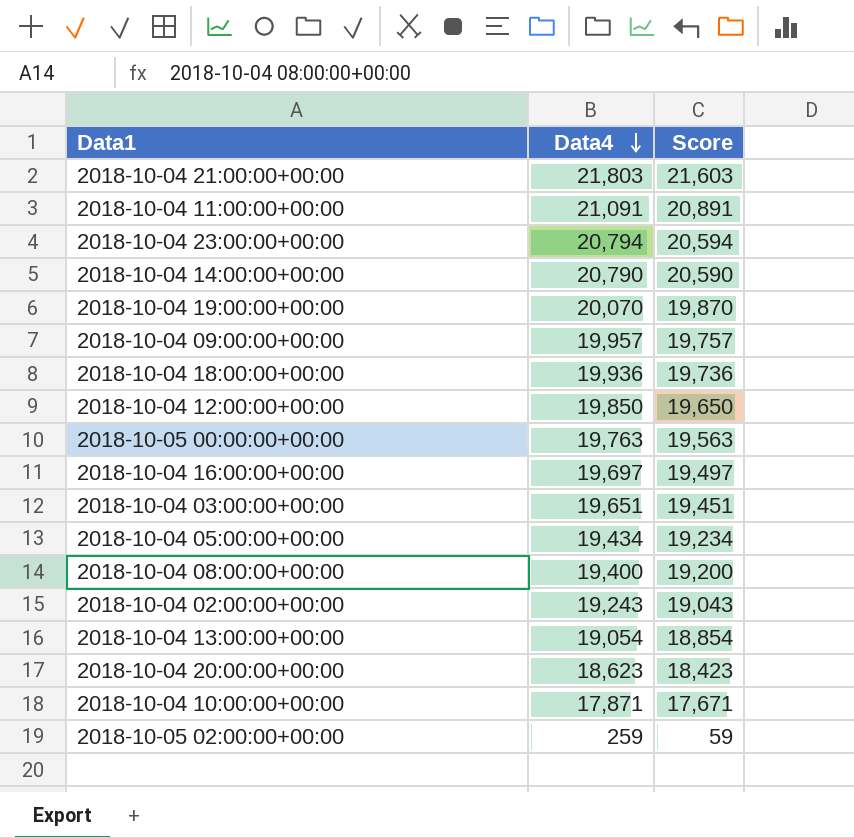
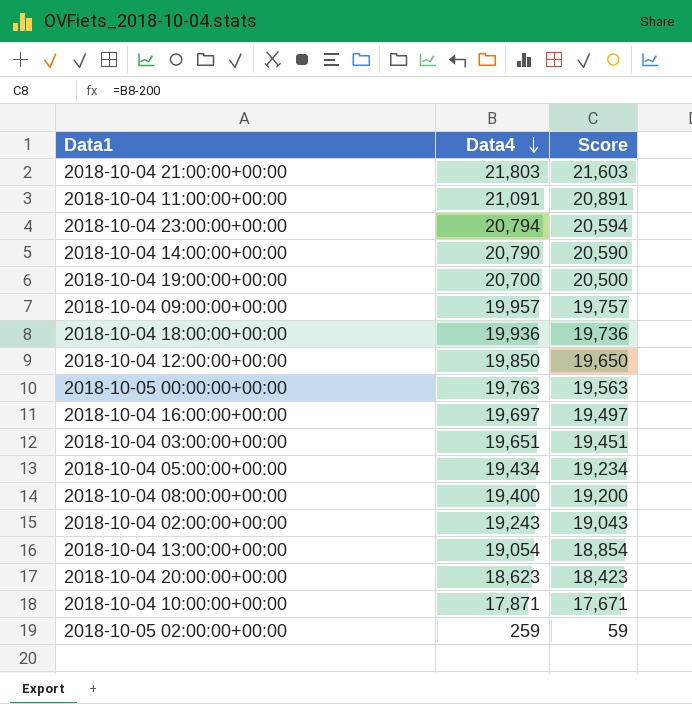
2018-10-04 19:00:00+00:00 | Data4: 20,070 -> 20,700
2018-10-04 19:00:00+00:00 | Score: 19,870 -> 20,500

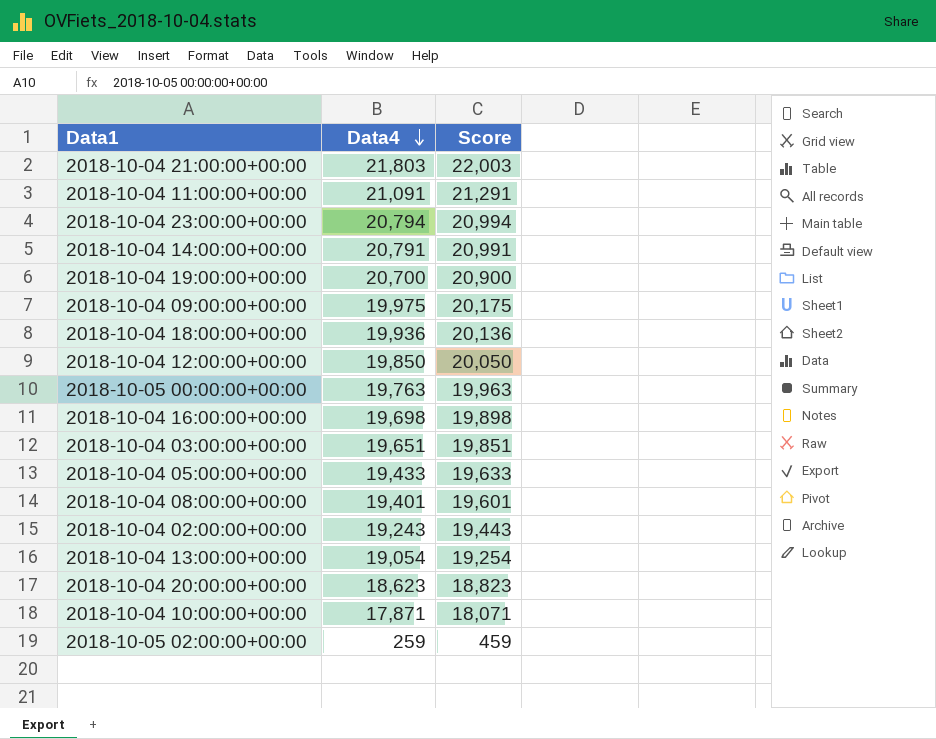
column Score | formula: [Data4] - 200 -> [Data4] + 200
2018-10-04 14:00:00+00:00 | Data4: 20,790 -> 20,791
2018-10-04 09:00:00+00:00 | Data4: 19,957 -> 19,975
2018-10-04 16:00:00+00:00 | Data4: 19,697 -> 19,698
2018-10-04 05:00:00+00:00 | Data4: 19,434 -> 19,433
2018-10-04 08:00:00+00:00 | Data4: 19,400 -> 19,401

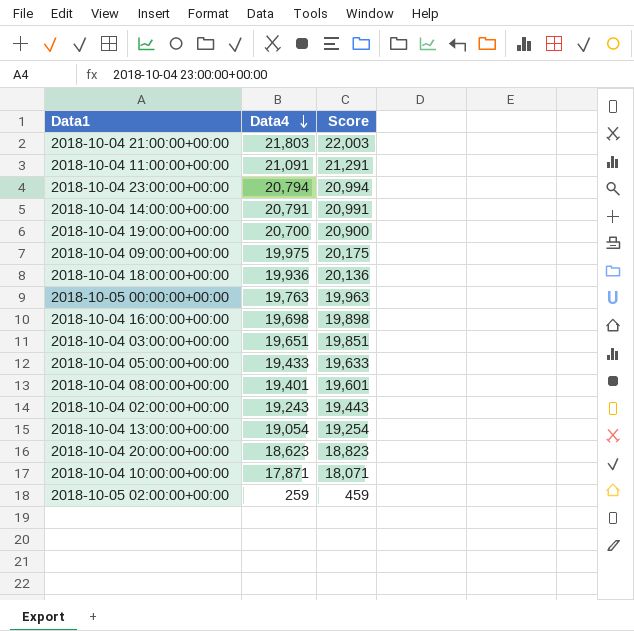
row 2018-10-04 12:00:00+00:00: 19,850 | 20,050 -> none

